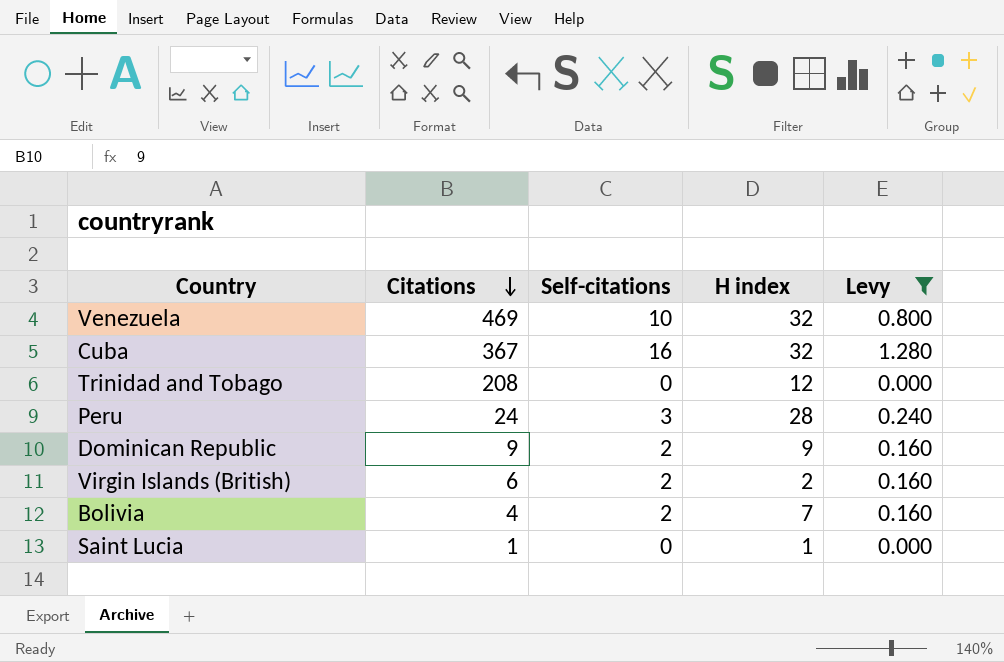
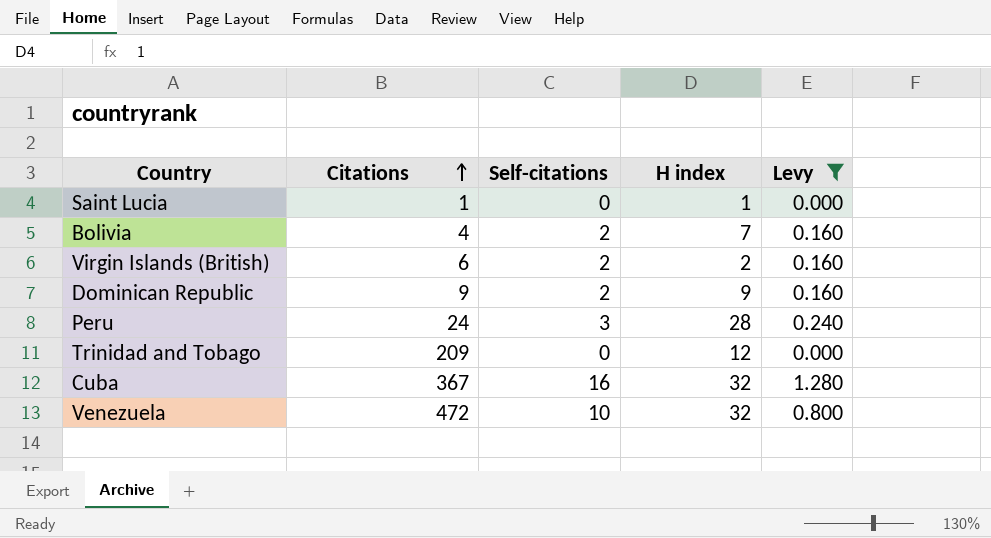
row order: Citations descending -> Citations ascending
Trinidad and Tobago | Citations: 208 -> 209
Venezuela | Citations: 469 -> 472

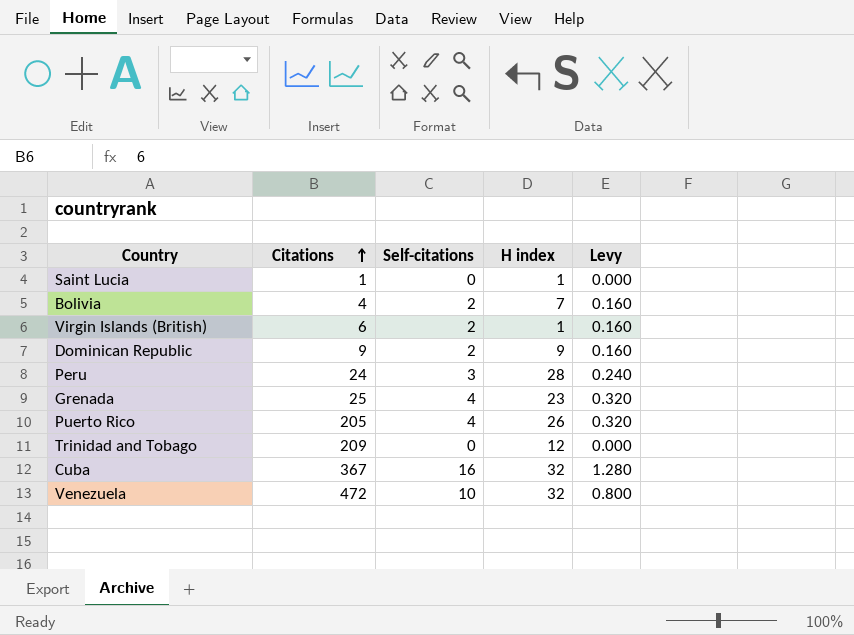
filter: Levy != 0.320 -> none
Virgin Islands (British) | H index: 2 -> 1

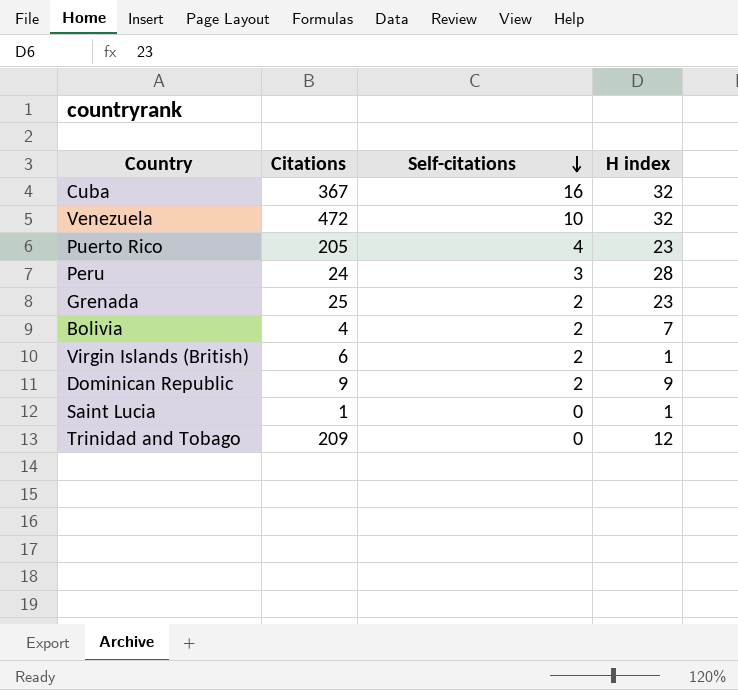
row order: Citations ascending -> Self-citations descending
column Levy | formula: [Self-citations] * 0.08 -> none
Puerto Rico | H index: 26 -> 23
Grenada | Self-citations: 4 -> 2

